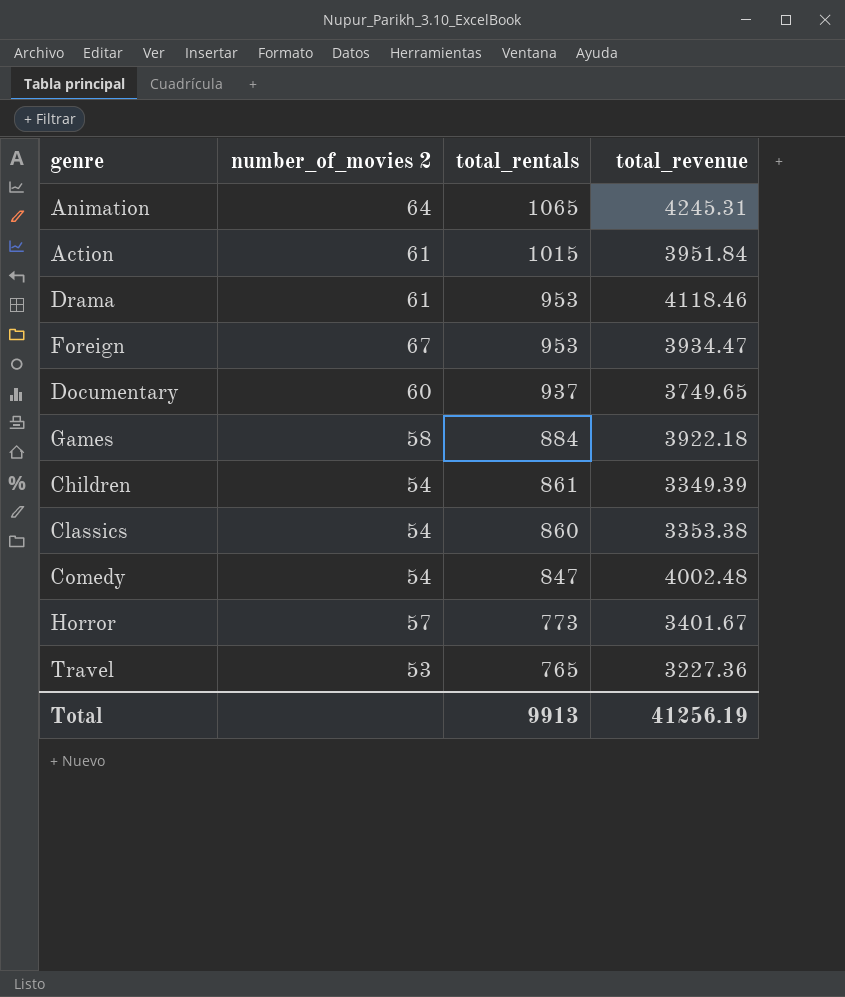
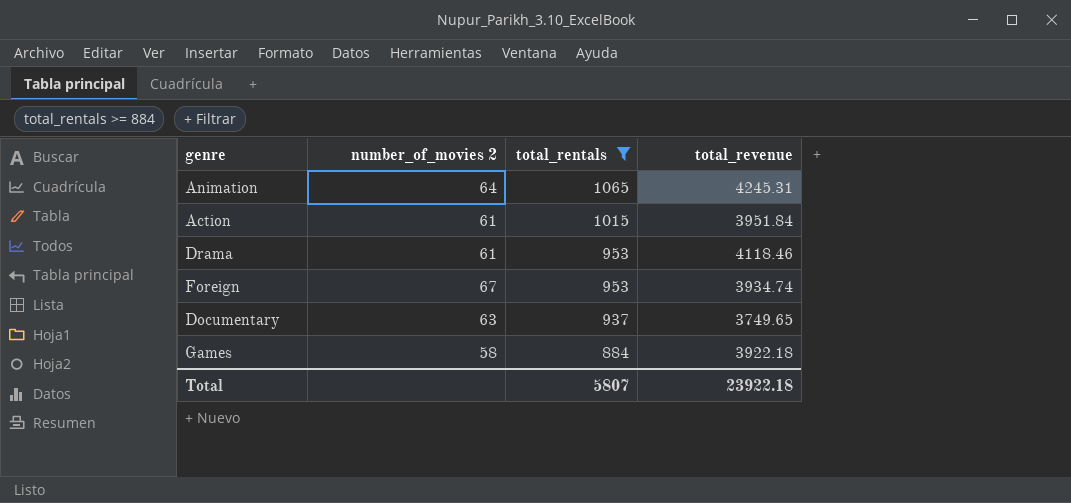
filter: none -> total_rentals >= 884
Foreign | total_revenue: 3934.47 -> 3934.74
Documentary | number_of_movies 2: 60 -> 63
Total | total_rentals: 9913 -> 5807
Total | total_revenue: 41256.19 -> 23922.18

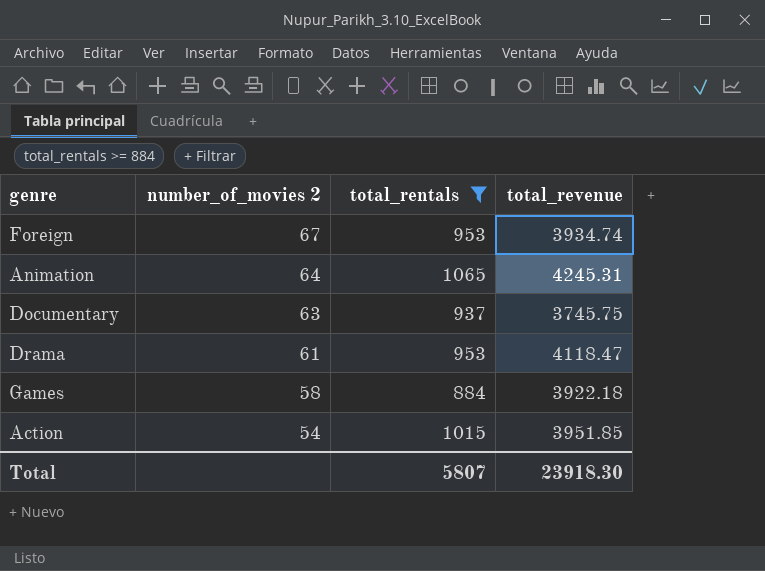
row order: total_rentals descending -> number_of_movies 2 descending
Documentary | total_revenue: 3749.65 -> 3745.75
Drama | total_revenue: 4118.46 -> 4118.47
Action | number_of_movies 2: 61 -> 54
Action | total_revenue: 3951.84 -> 3951.85
Total | total_revenue: 23922.18 -> 23918.30

